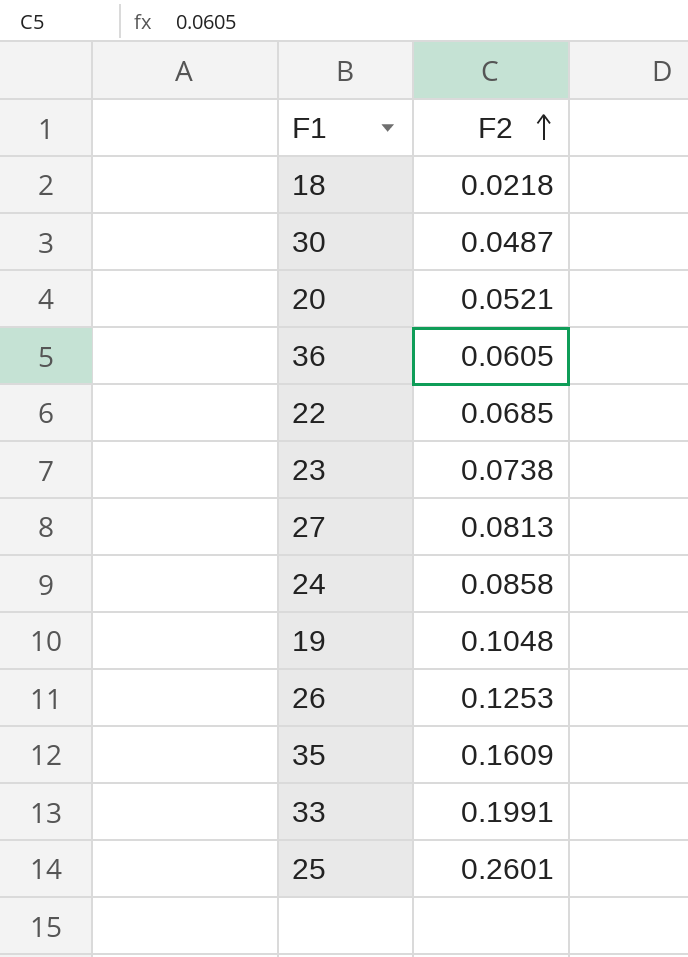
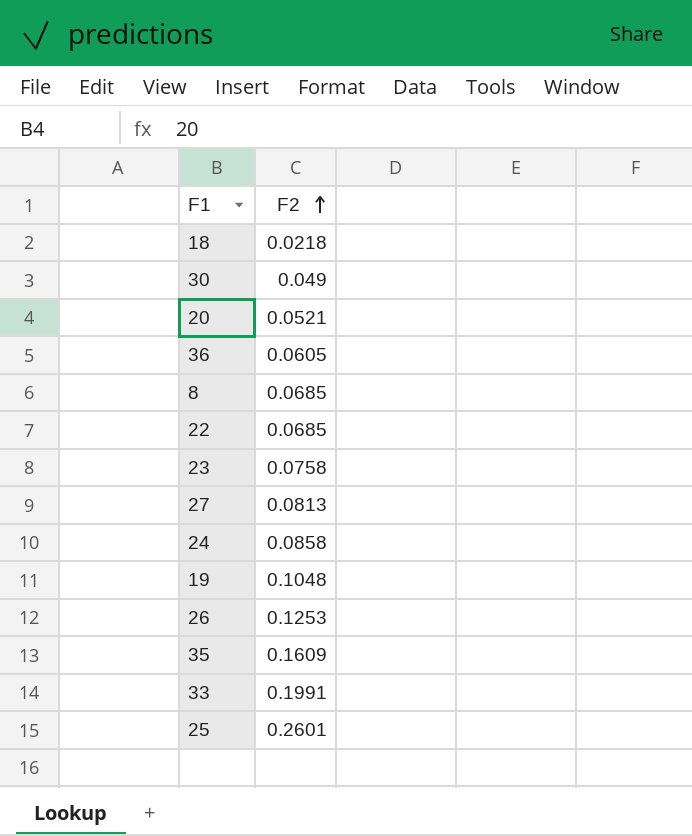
30 | F2: 0.0487 -> 0.049
row 8: none -> 0.0685
23 | F2: 0.0738 -> 0.0758

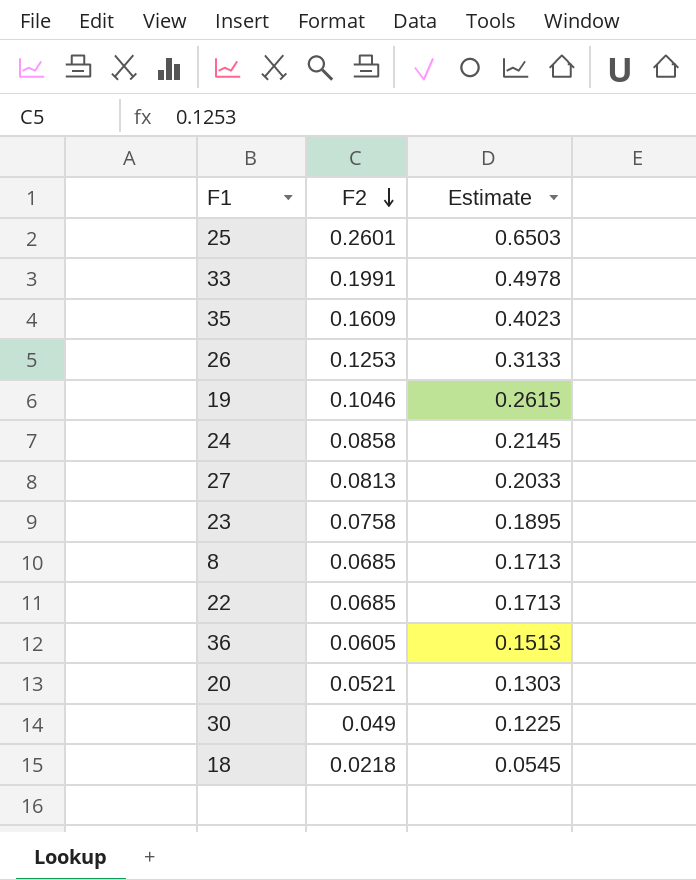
row order: F2 ascending -> F2 descending
column Estimate | formula: none -> [F2] * 2.5
19 | F2: 0.1048 -> 0.1046

